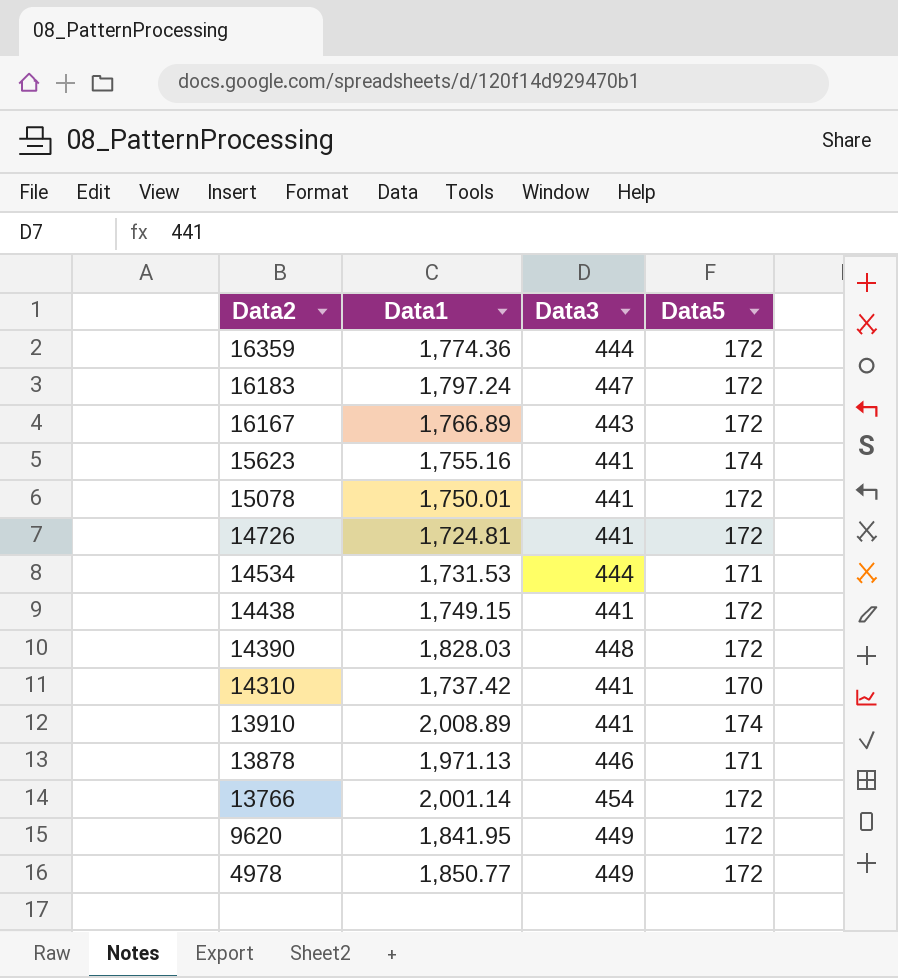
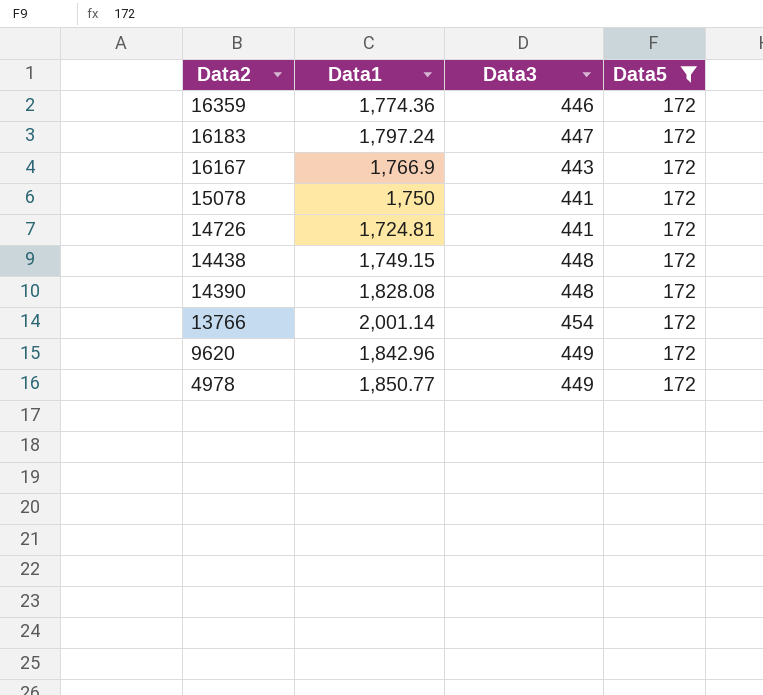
filter: none -> Data5 = 172
16359 | Data3: 444 -> 446
16167 | Data1: 1,766.89 -> 1,766.9
15078 | Data1: 1,750.01 -> 1,750
14438 | Data3: 441 -> 448
14390 | Data1: 1,828.03 -> 1,828.08
9620 | Data1: 1,841.95 -> 1,842.96

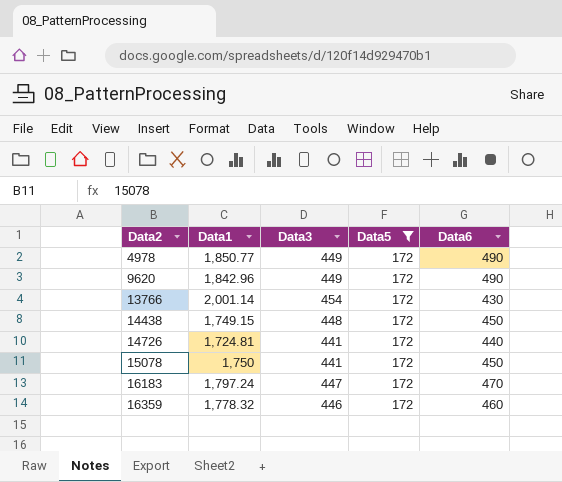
row order: Data2 descending -> Data2 ascending
column Data6 | position: none -> 5
row 16167: 1,766.9 | 443 | 172 -> none
row 14390: 1,828.08 | 448 | 172 -> none
16359 | Data1: 1,774.36 -> 1,778.32

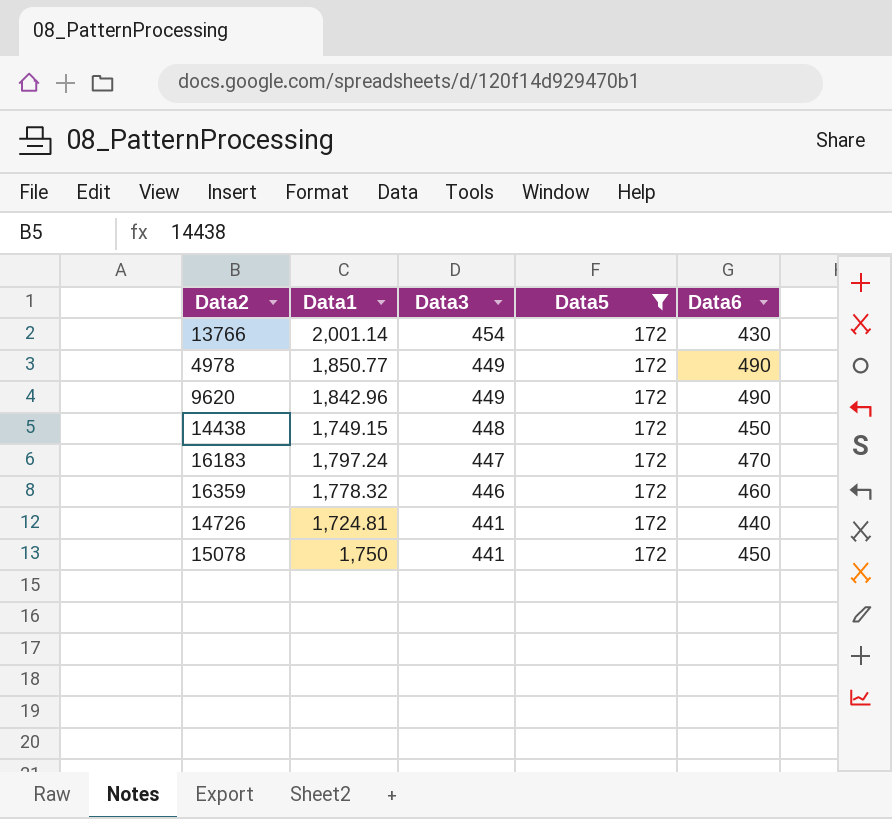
row order: Data2 ascending -> Data3 descending

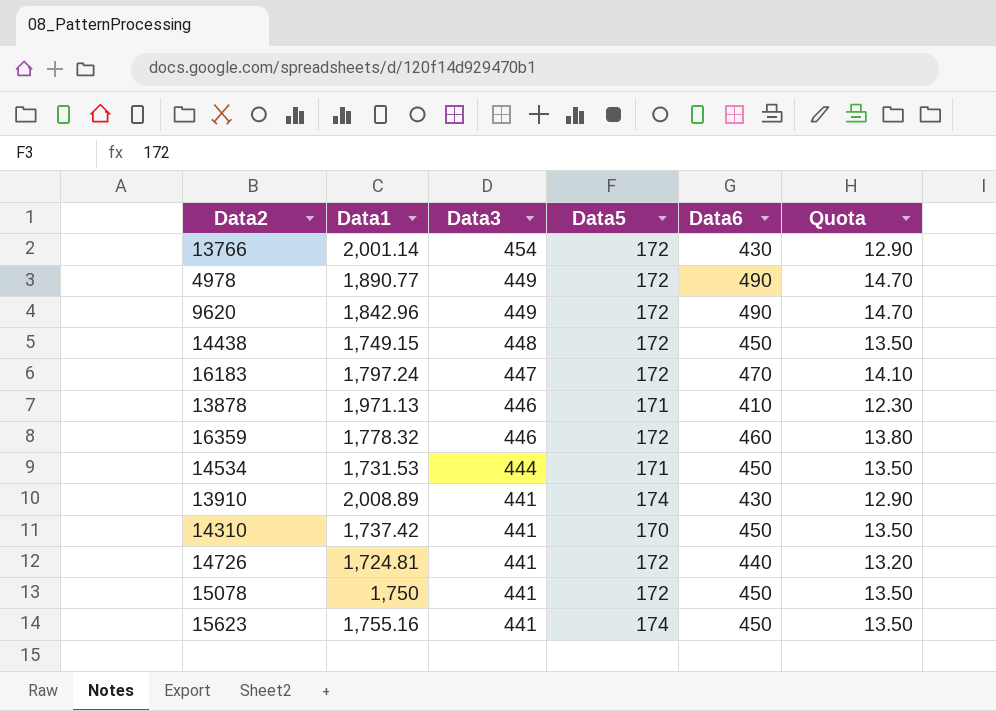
filter: Data5 = 172 -> none
column Quota | formula: none -> [Data6] * 0.03
4978 | Data1: 1,850.77 -> 1,890.77

